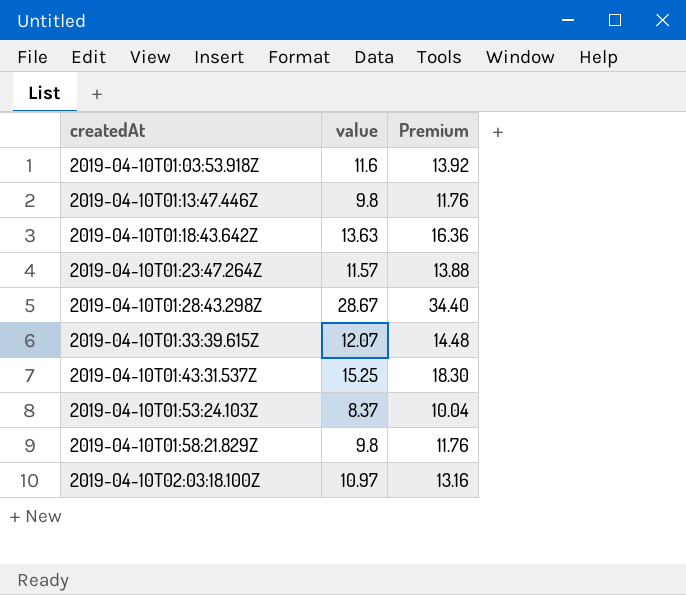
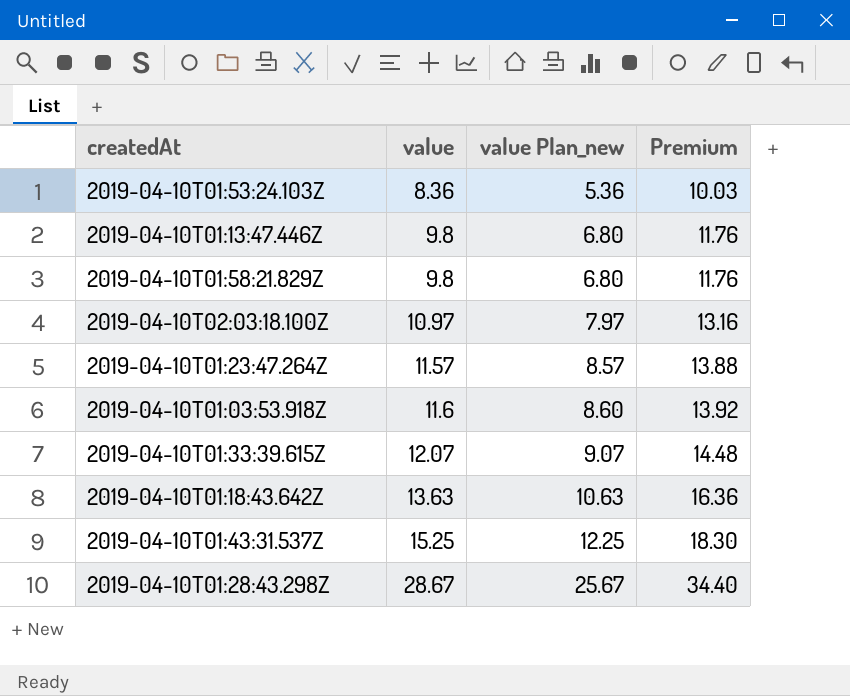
row order: createdAt ascending -> value ascending
column value Plan_new | formula: none -> [value] - 3
2019-04-10T01:53:24.103Z | value: 8.37 -> 8.36
2019-04-10T01:53:24.103Z | Premium: 10.04 -> 10.03

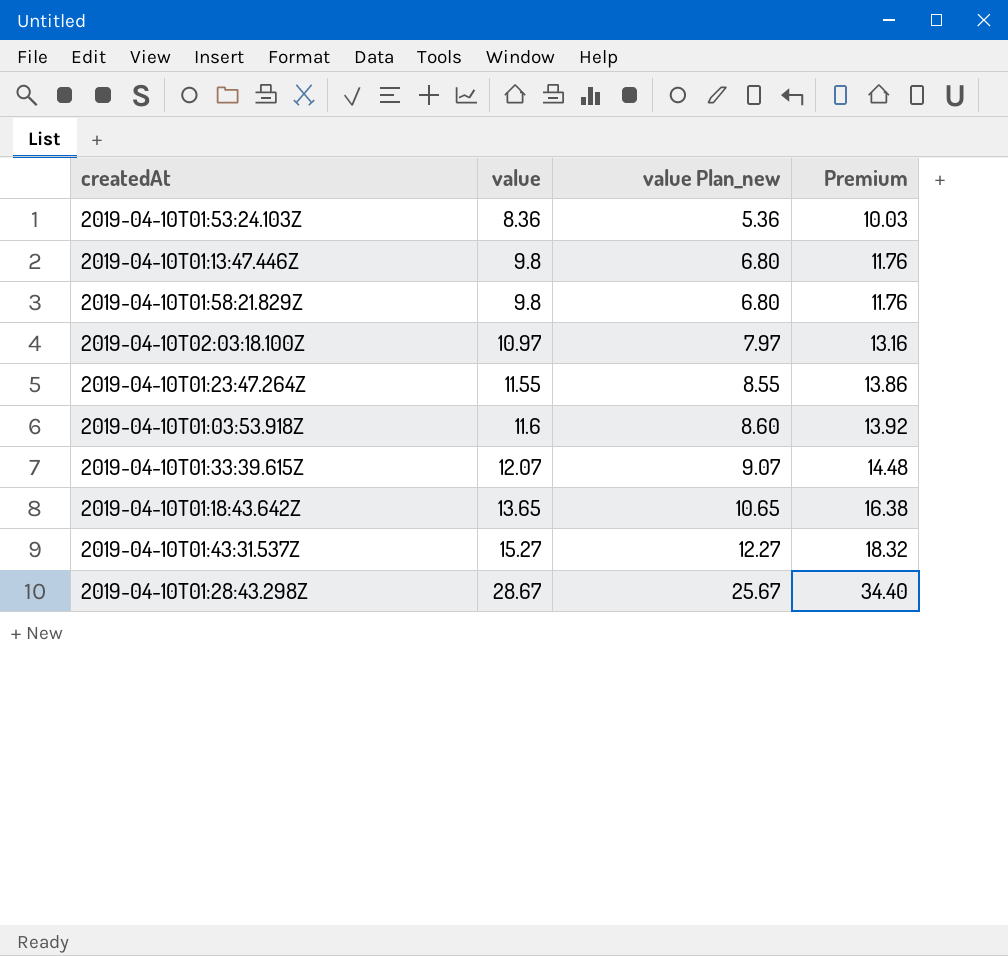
2019-04-10T01:23:47.264Z | value: 11.57 -> 11.55
2019-04-10T01:23:47.264Z | value Plan_new: 8.57 -> 8.55
2019-04-10T01:23:47.264Z | Premium: 13.88 -> 13.86
2019-04-10T01:18:43.642Z | value: 13.63 -> 13.65
2019-04-10T01:18:43.642Z | value Plan_new: 10.63 -> 10.65
2019-04-10T01:18:43.642Z | Premium: 16.36 -> 16.38
2019-04-10T01:43:31.537Z | value: 15.25 -> 15.27
2019-04-10T01:43:31.537Z | value Plan_new: 12.25 -> 12.27
2019-04-10T01:43:31.537Z | Premium: 18.30 -> 18.32

